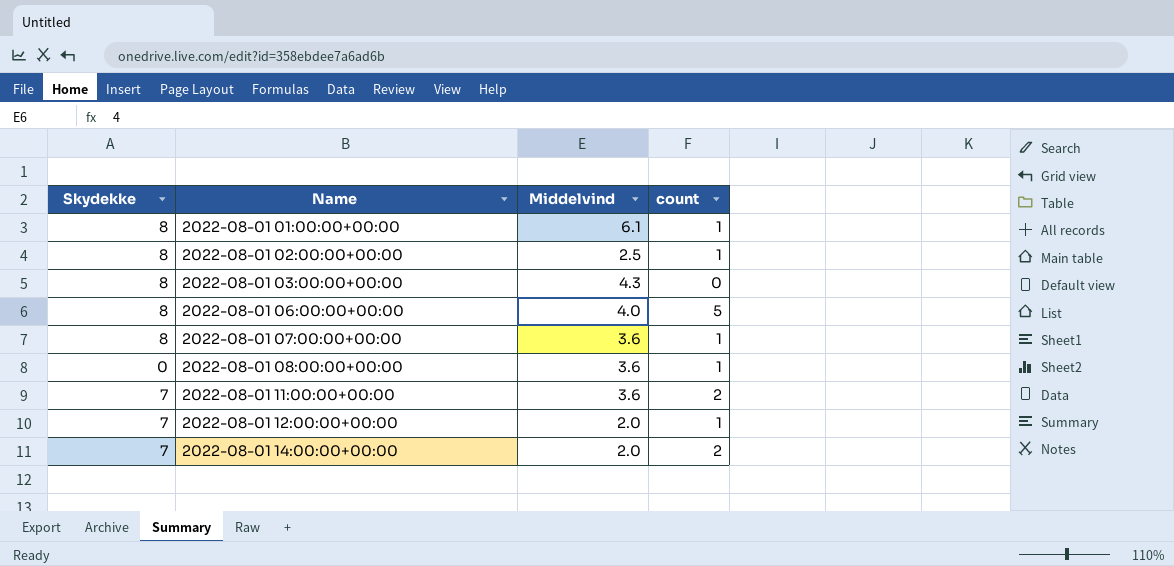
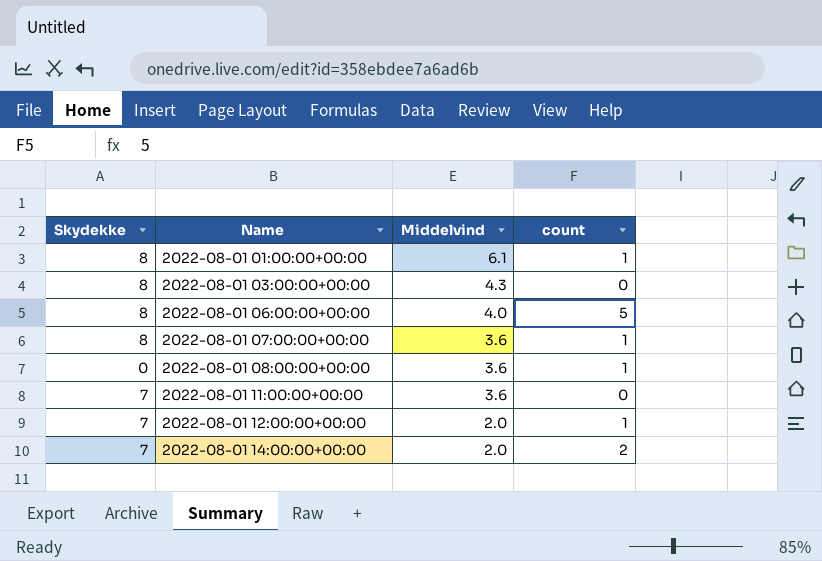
row 2022-08-01 02:00:00+00:00: 8 | 2.5 | 1 -> none
2022-08-01 11:00:00+00:00 | count: 2 -> 0

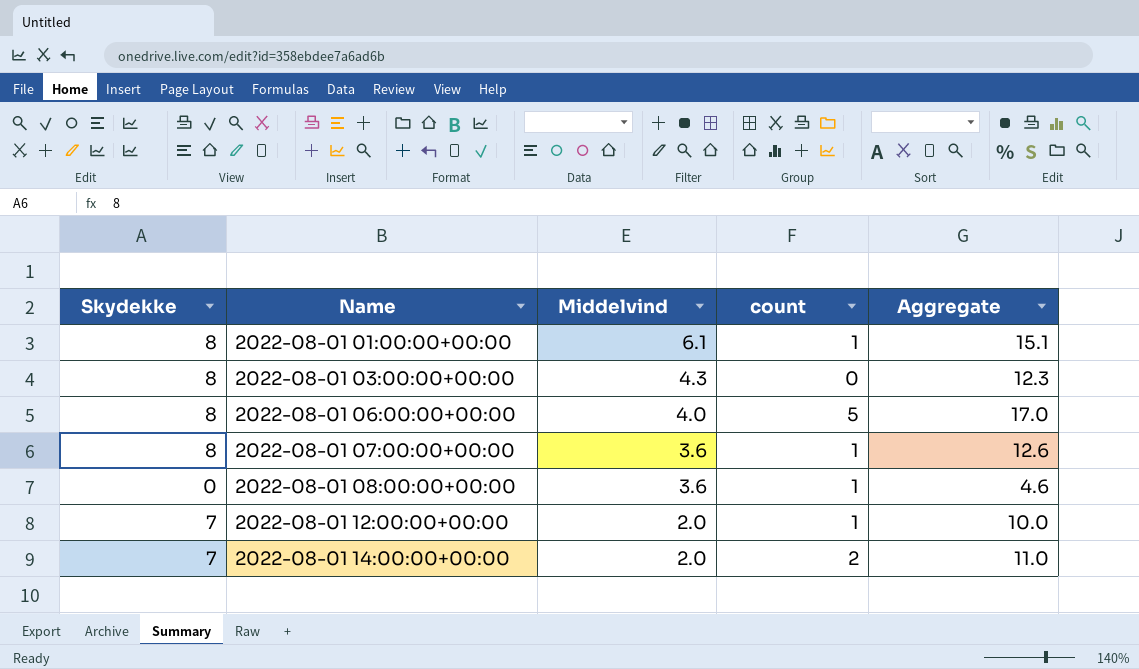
column Aggregate | formula: none -> [Skydekke] + [Middelvind] + [count]
row 2022-08-01 11:00:00+00:00: 7 | 3.6 | 0 -> none

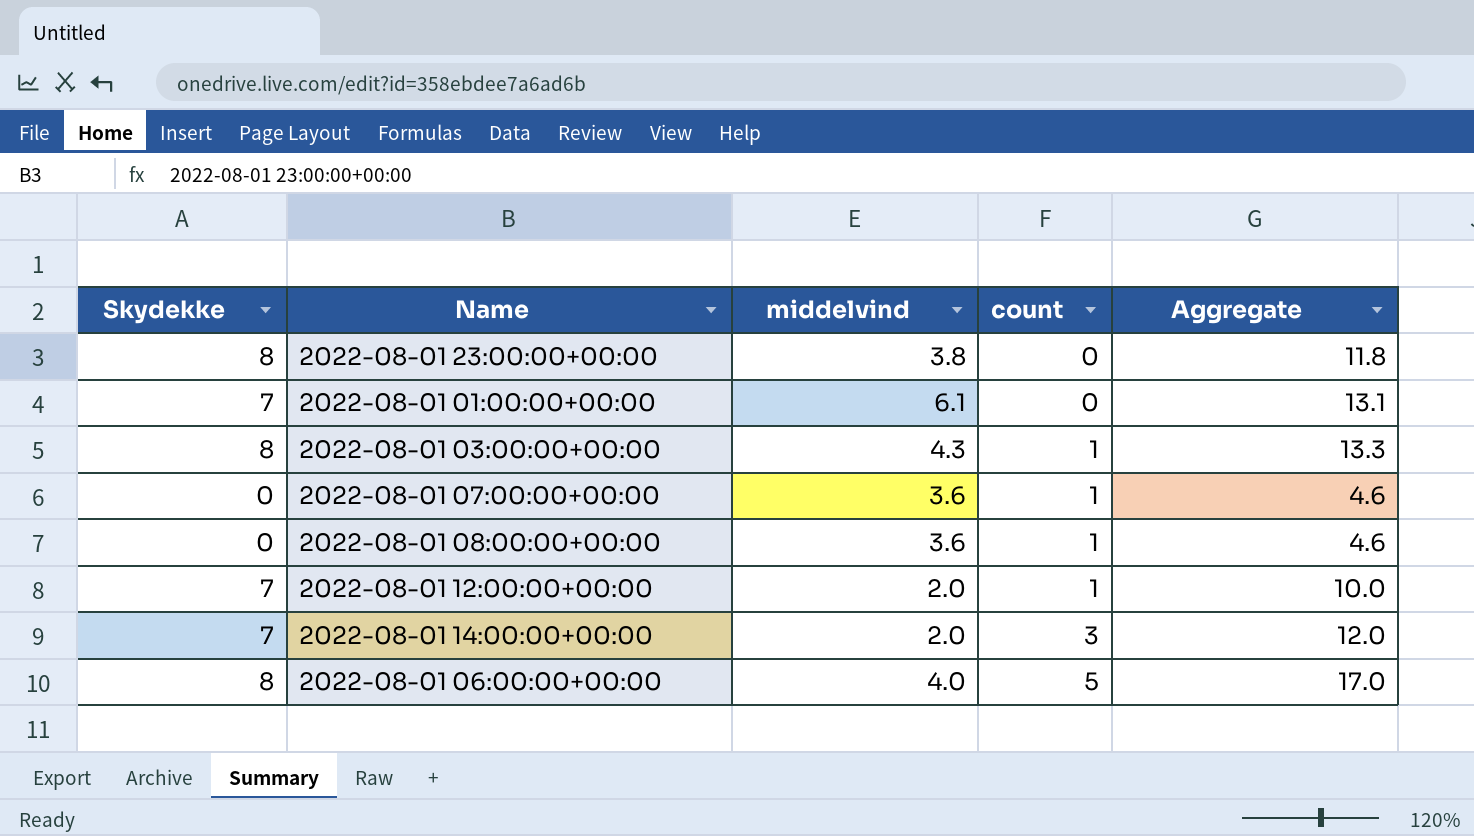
row order: Name ascending -> count ascending
column name: Middelvind -> middelvind
row 2022-08-01 23:00:00+00:00: none -> 8 | 3.8 | 0 | 11.8
2022-08-01 01:00:00+00:00 | Skydekke: 8 -> 7
2022-08-01 01:00:00+00:00 | count: 1 -> 0
2022-08-01 01:00:00+00:00 | Aggregate: 15.1 -> 13.1
2022-08-01 03:00:00+00:00 | count: 0 -> 1
2022-08-01 03:00:00+00:00 | Aggregate: 12.3 -> 13.3
2022-08-01 07:00:00+00:00 | Skydekke: 8 -> 0
2022-08-01 07:00:00+00:00 | Aggregate: 12.6 -> 4.6
2022-08-01 14:00:00+00:00 | count: 2 -> 3
2022-08-01 14:00:00+00:00 | Aggregate: 11.0 -> 12.0

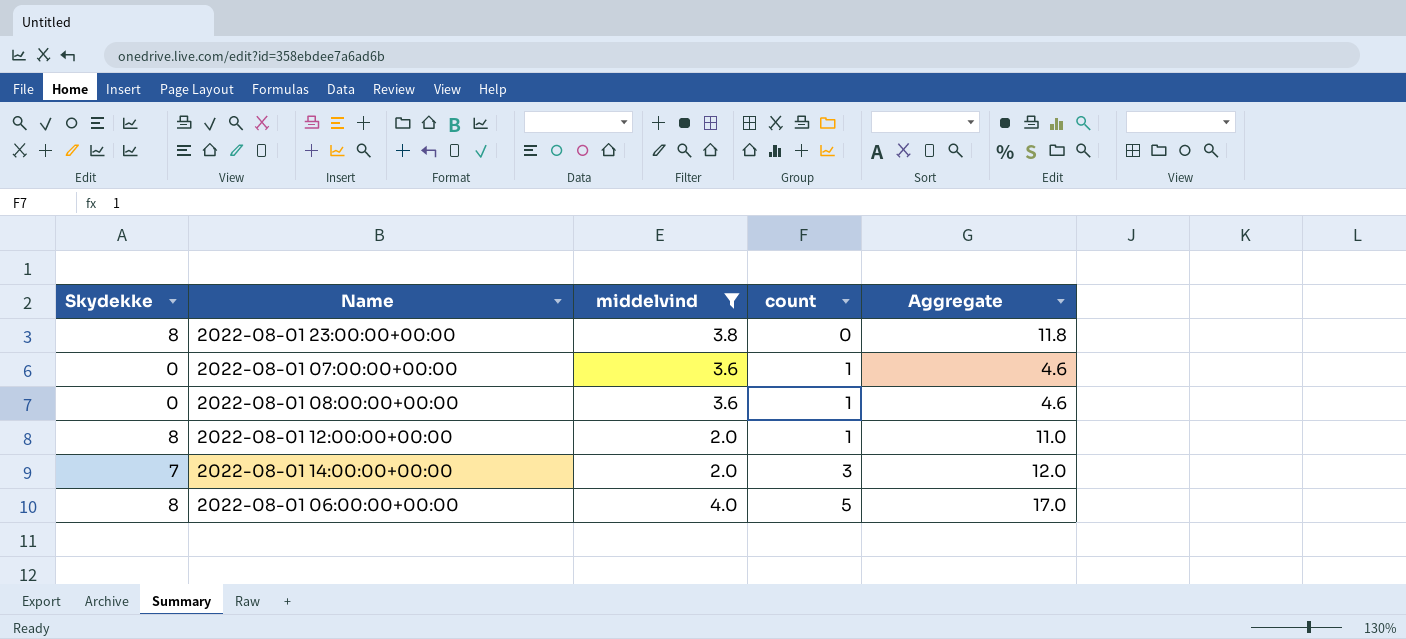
filter: none -> middelvind <= 4.0
2022-08-01 12:00:00+00:00 | Skydekke: 7 -> 8
2022-08-01 12:00:00+00:00 | Aggregate: 10.0 -> 11.0

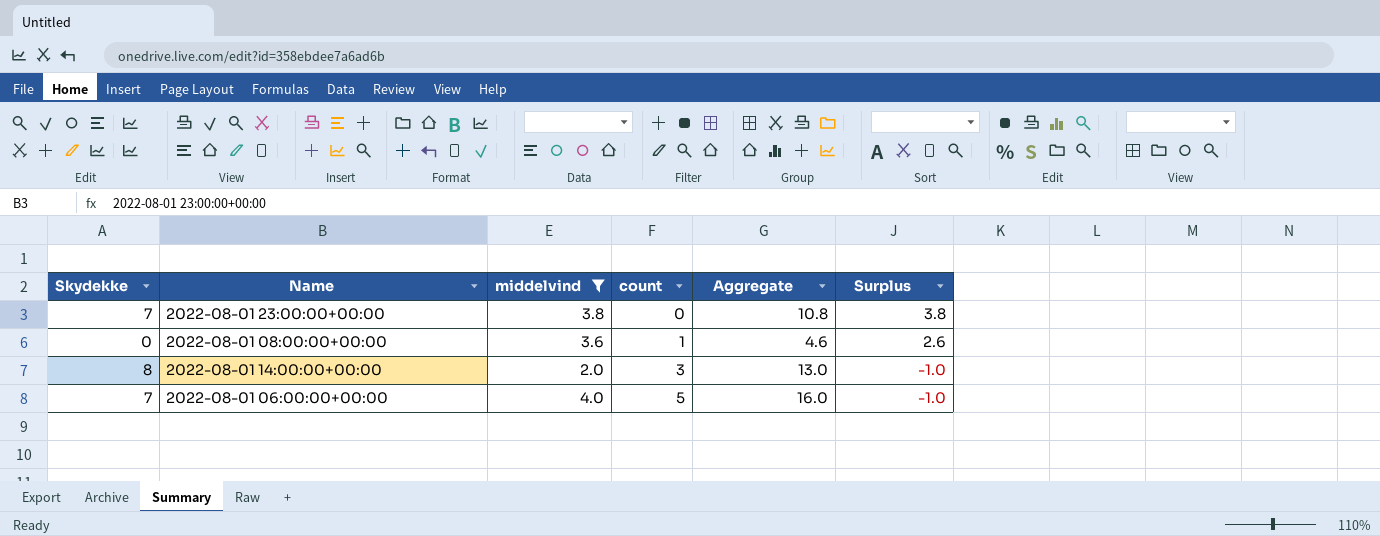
column Surplus | formula: none -> [middelvind] - [count]
row 2022-08-01 07:00:00+00:00: 0 | 3.6 | 1 | 4.6 -> none
row 2022-08-01 12:00:00+00:00: 8 | 2.0 | 1 | 11.0 -> none
2022-08-01 23:00:00+00:00 | Skydekke: 8 -> 7
2022-08-01 23:00:00+00:00 | Aggregate: 11.8 -> 10.8
2022-08-01 14:00:00+00:00 | Skydekke: 7 -> 8
2022-08-01 14:00:00+00:00 | Aggregate: 12.0 -> 13.0
2022-08-01 06:00:00+00:00 | Skydekke: 8 -> 7
2022-08-01 06:00:00+00:00 | Aggregate: 17.0 -> 16.0

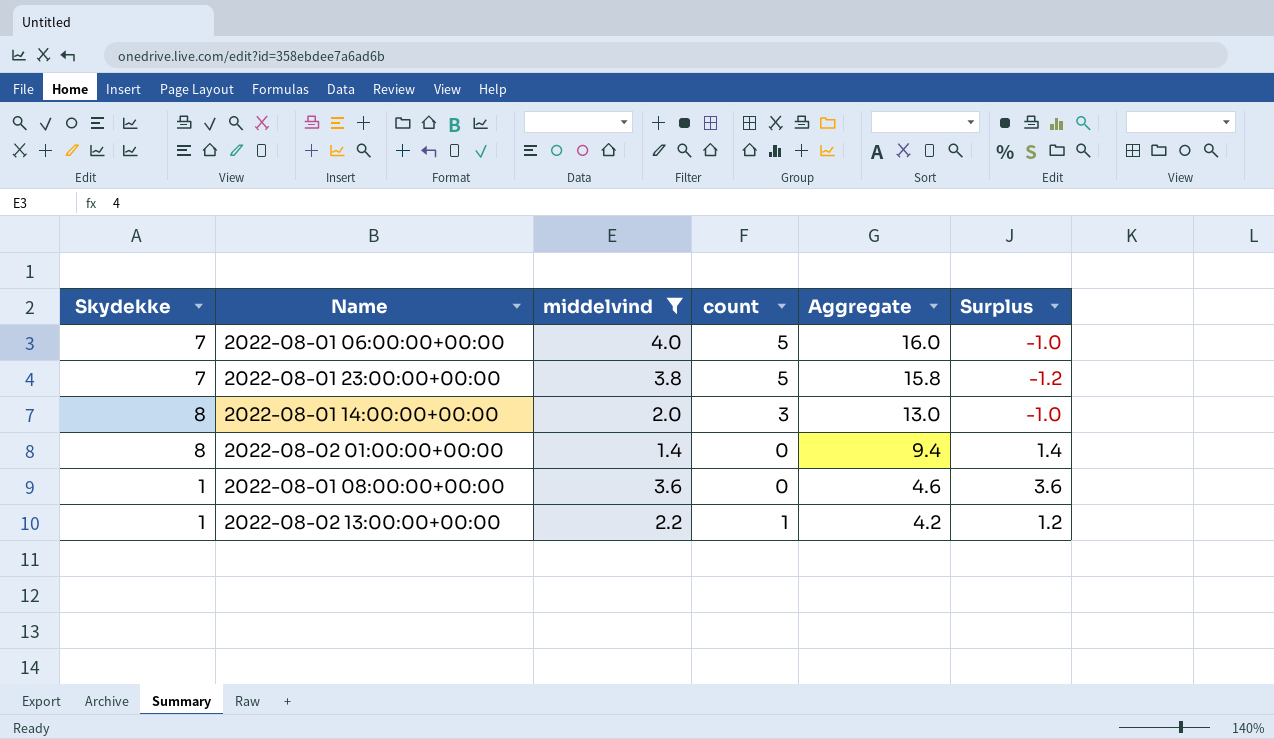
row order: count ascending -> Aggregate descending
2022-08-01 23:00:00+00:00 | count: 0 -> 5
2022-08-01 23:00:00+00:00 | Aggregate: 10.8 -> 15.8
2022-08-01 23:00:00+00:00 | Surplus: 3.8 -> -1.2
row 2022-08-02 01:00:00+00:00: none -> 8 | 1.4 | 0 | 9.4 | 1.4
2022-08-01 08:00:00+00:00 | Skydekke: 0 -> 1
2022-08-01 08:00:00+00:00 | count: 1 -> 0
2022-08-01 08:00:00+00:00 | Surplus: 2.6 -> 3.6
row 2022-08-02 13:00:00+00:00: none -> 1 | 2.2 | 1 | 4.2 | 1.2

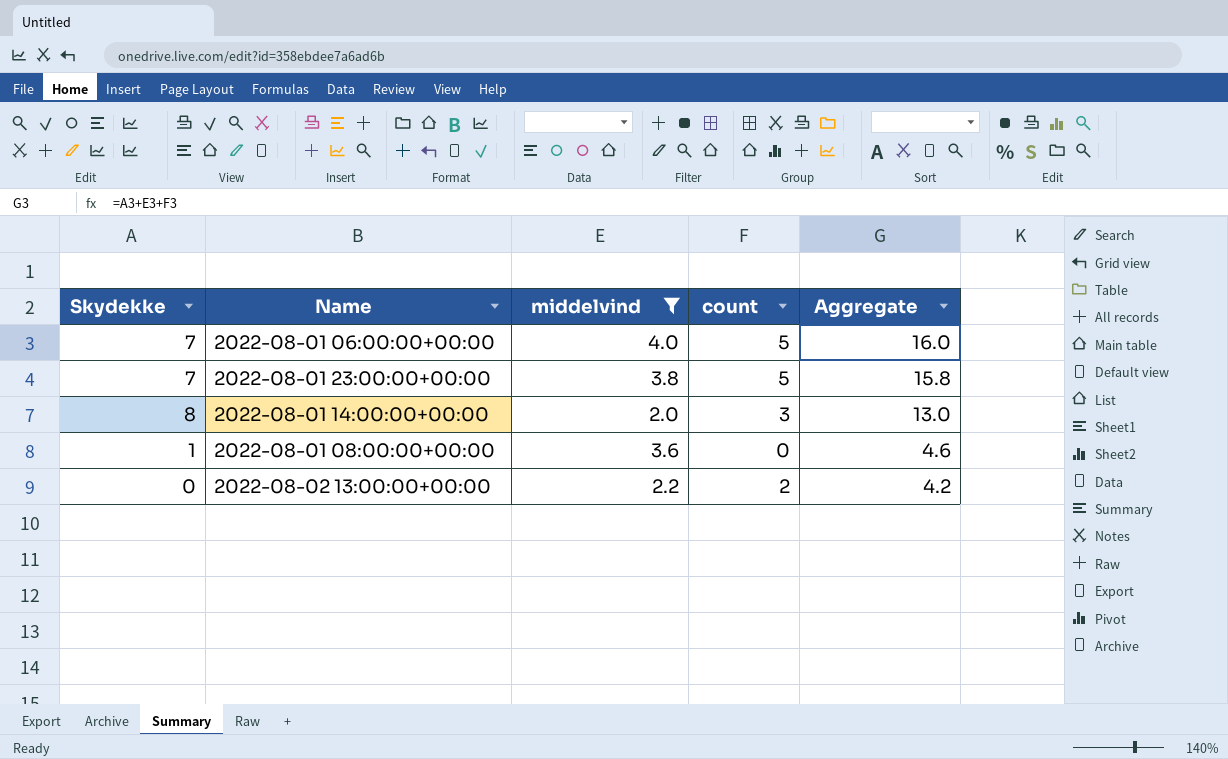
column Surplus | formula: [middelvind] - [count] -> none
row 2022-08-02 01:00:00+00:00: 8 | 1.4 | 0 | 9.4 | 1.4 -> none
2022-08-02 13:00:00+00:00 | Skydekke: 1 -> 0
2022-08-02 13:00:00+00:00 | count: 1 -> 2

